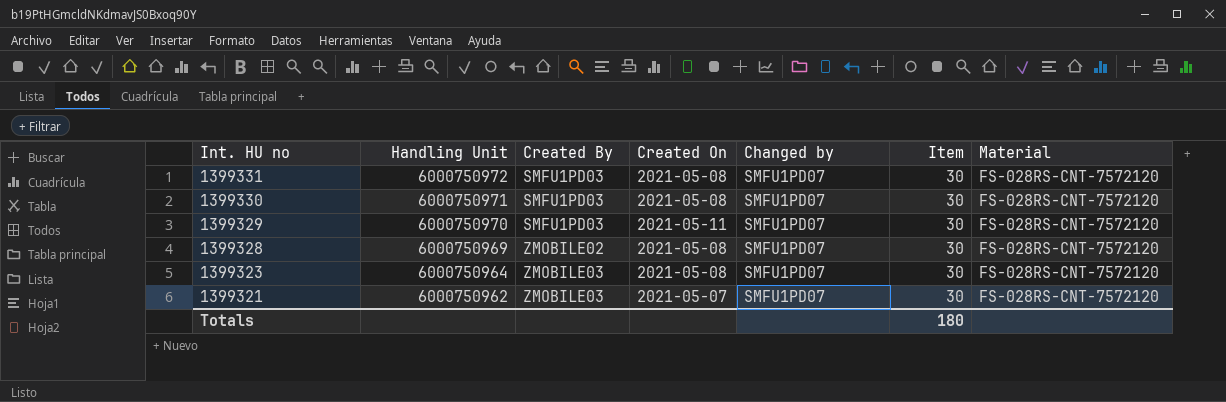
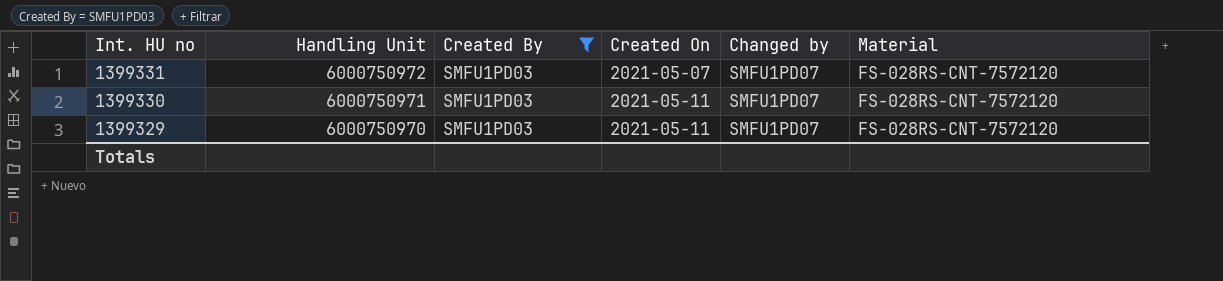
filter: none -> Created By = SMFU1PD03
column Item | position: 6 -> none
1399331 | Created On: 2021-05-08 -> 2021-05-07
1399330 | Created On: 2021-05-08 -> 2021-05-11

